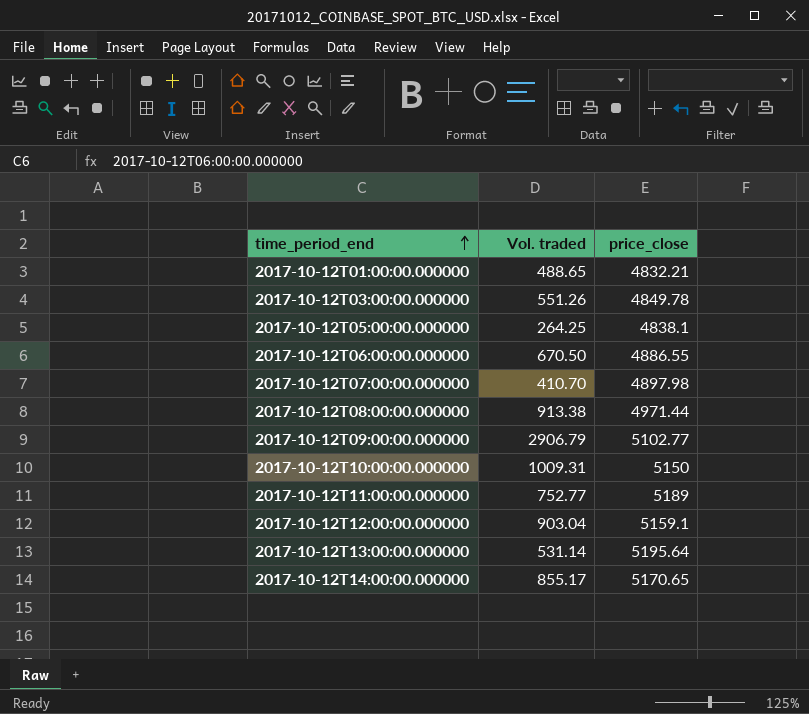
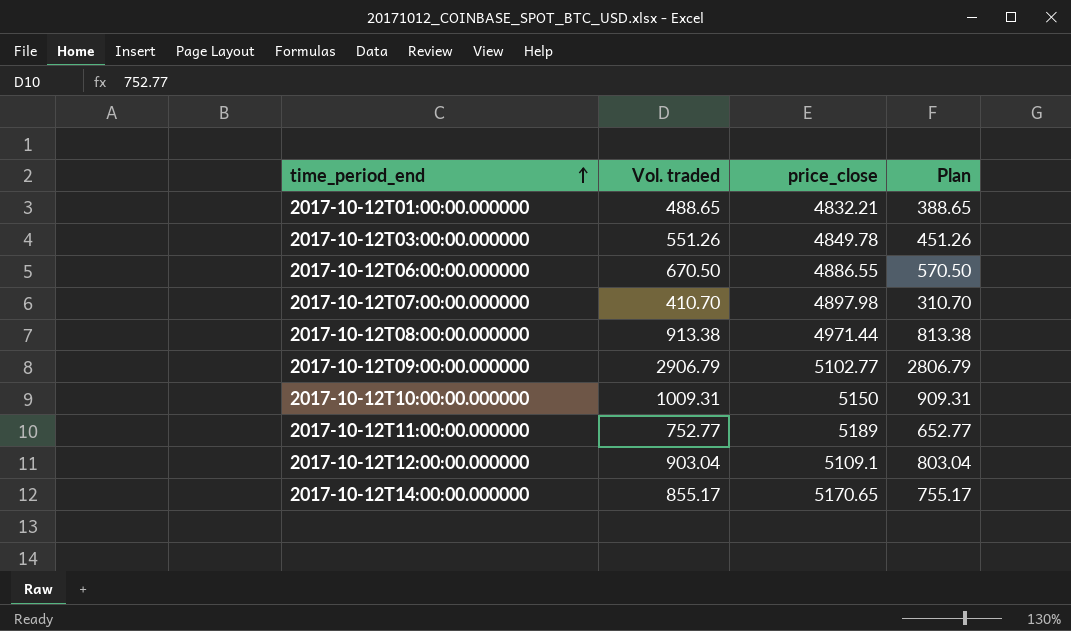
column Plan | formula: none -> [Vol. traded] - 100
row 2017-10-12T05:00:00.000000: 264.25 | 4838.1 -> none
row 2017-10-12T13:00:00.000000: 531.14 | 5195.64 -> none
2017-10-12T12:00:00.000000 | price_close: 5159.1 -> 5109.1

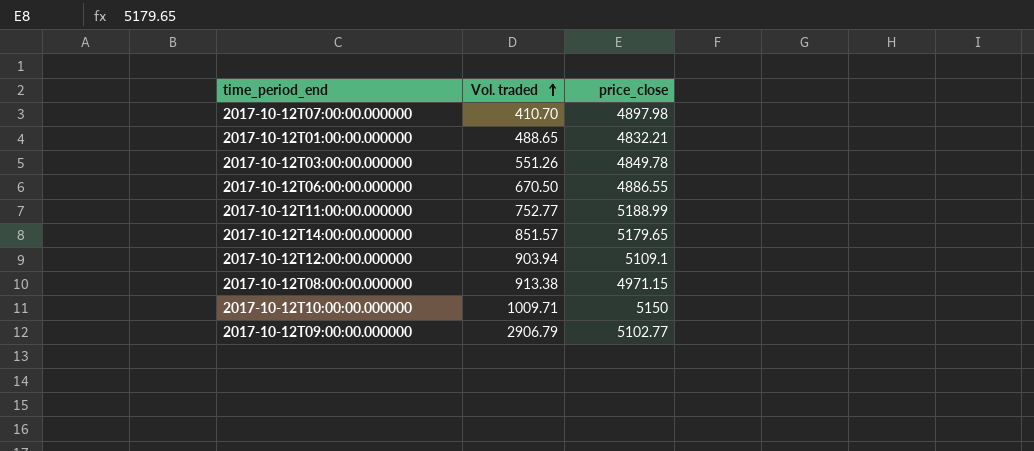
row order: time_period_end ascending -> Vol. traded ascending
column Plan | formula: [Vol. traded] - 100 -> none
2017-10-12T11:00:00.000000 | price_close: 5189 -> 5188.99
2017-10-12T14:00:00.000000 | Vol. traded: 855.17 -> 851.57
2017-10-12T14:00:00.000000 | price_close: 5170.65 -> 5179.65
2017-10-12T12:00:00.000000 | Vol. traded: 903.04 -> 903.94
2017-10-12T08:00:00.000000 | price_close: 4971.44 -> 4971.15
2017-10-12T10:00:00.000000 | Vol. traded: 1009.31 -> 1009.71

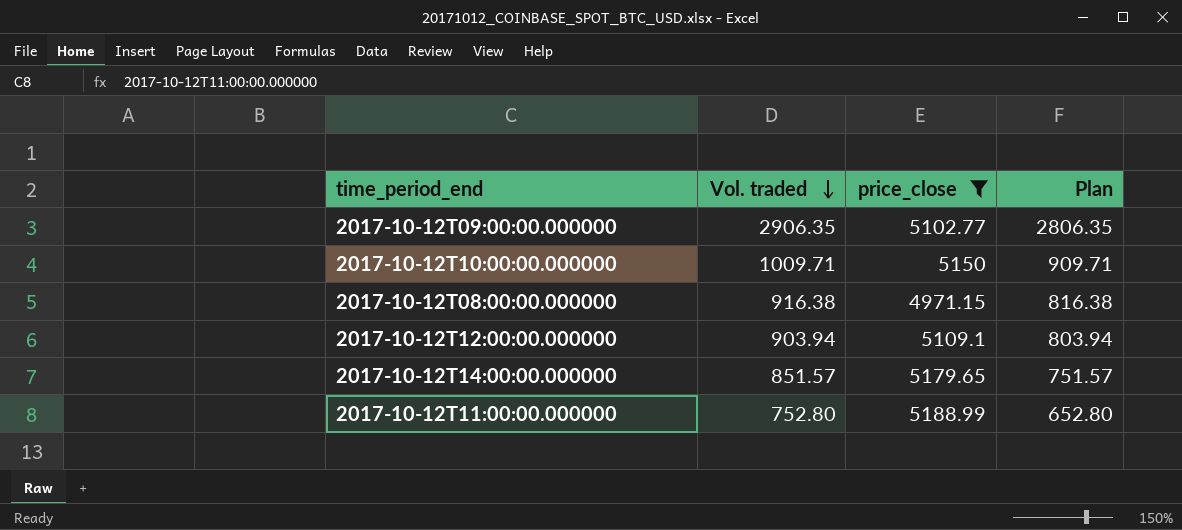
filter: none -> price_close >= 4971.15
row order: Vol. traded ascending -> Vol. traded descending
column Plan | formula: none -> [Vol. traded] - 100
2017-10-12T09:00:00.000000 | Vol. traded: 2906.79 -> 2906.35
2017-10-12T08:00:00.000000 | Vol. traded: 913.38 -> 916.38
2017-10-12T11:00:00.000000 | Vol. traded: 752.77 -> 752.80

